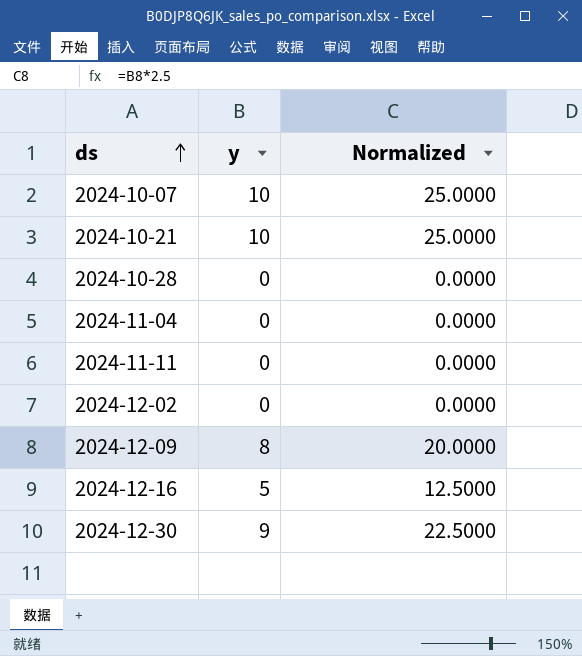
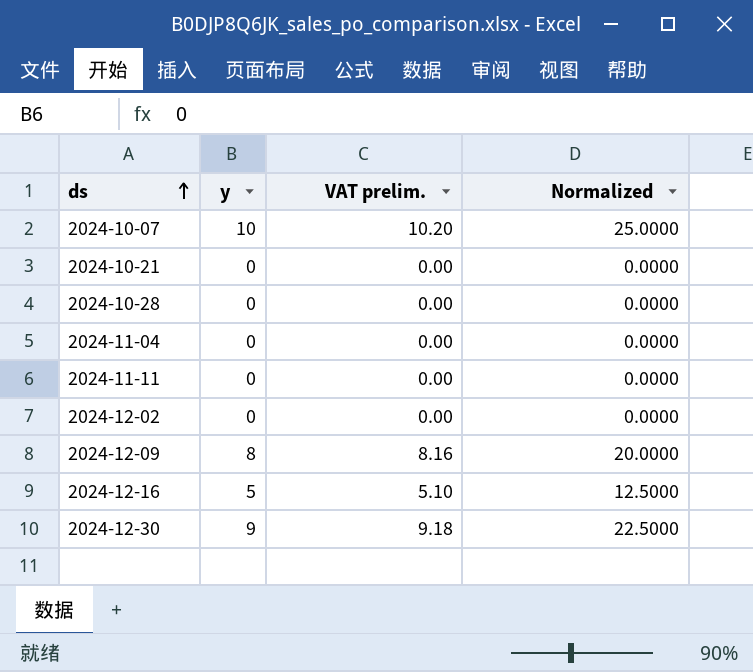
column VAT prelim. | formula: none -> [y] * 1.02
2024-10-21 | y: 10 -> 0
2024-10-21 | Normalized: 25.0000 -> 0.0000

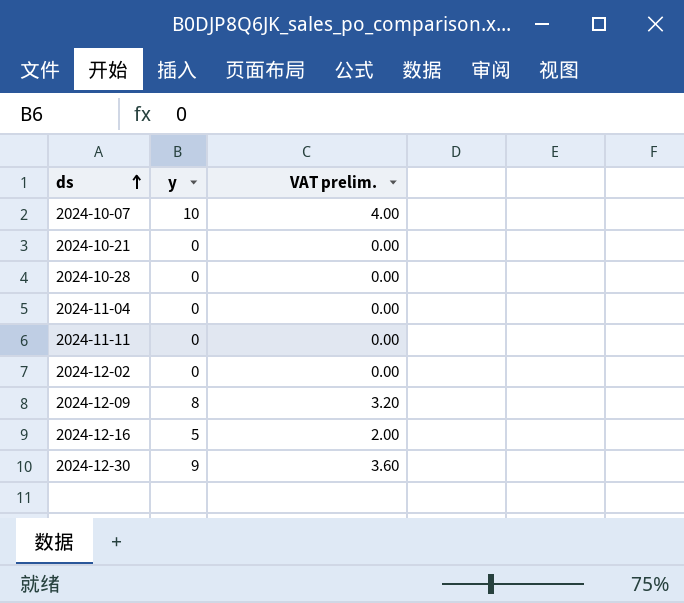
column Normalized | formula: [y] * 2.5 -> none
column VAT prelim. | formula: [y] * 1.02 -> [y] * 0.4

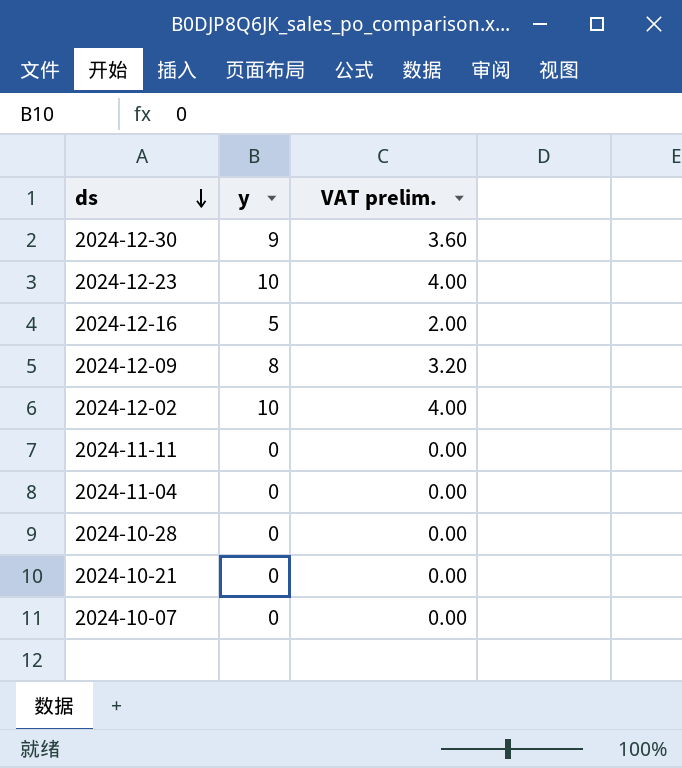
row order: ds ascending -> ds descending
row 2024-12-23: none -> 10 | 4.00
2024-12-02 | y: 0 -> 10
2024-12-02 | VAT prelim.: 0.00 -> 4.00
2024-10-07 | y: 10 -> 0
2024-10-07 | VAT prelim.: 4.00 -> 0.00

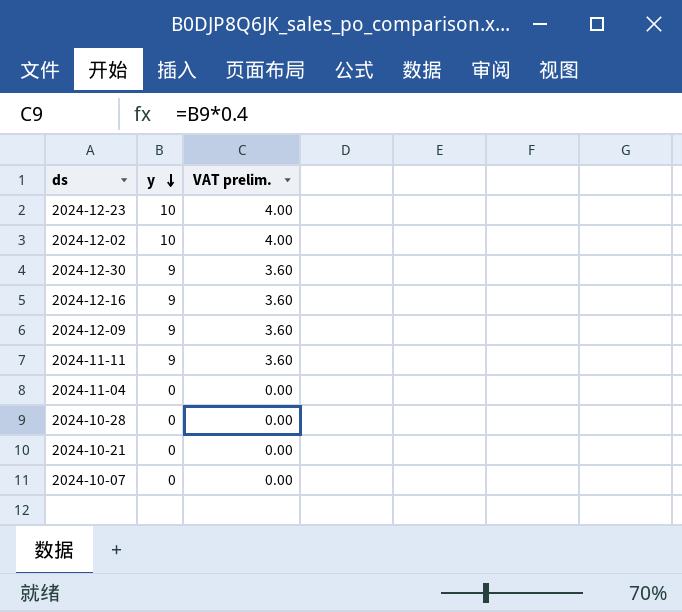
row order: ds descending -> y descending
2024-12-16 | y: 5 -> 9
2024-12-16 | VAT prelim.: 2.00 -> 3.60
2024-12-09 | y: 8 -> 9
2024-12-09 | VAT prelim.: 3.20 -> 3.60
2024-11-11 | y: 0 -> 9
2024-11-11 | VAT prelim.: 0.00 -> 3.60

